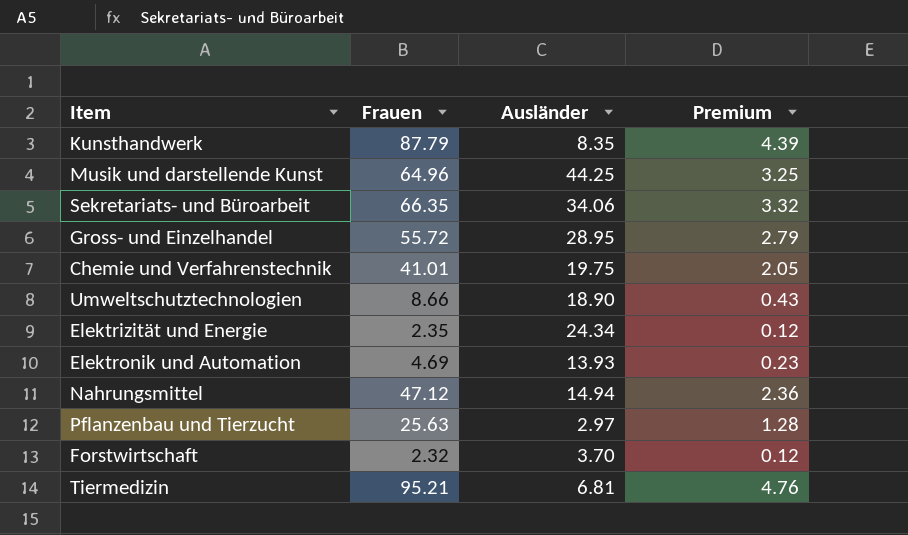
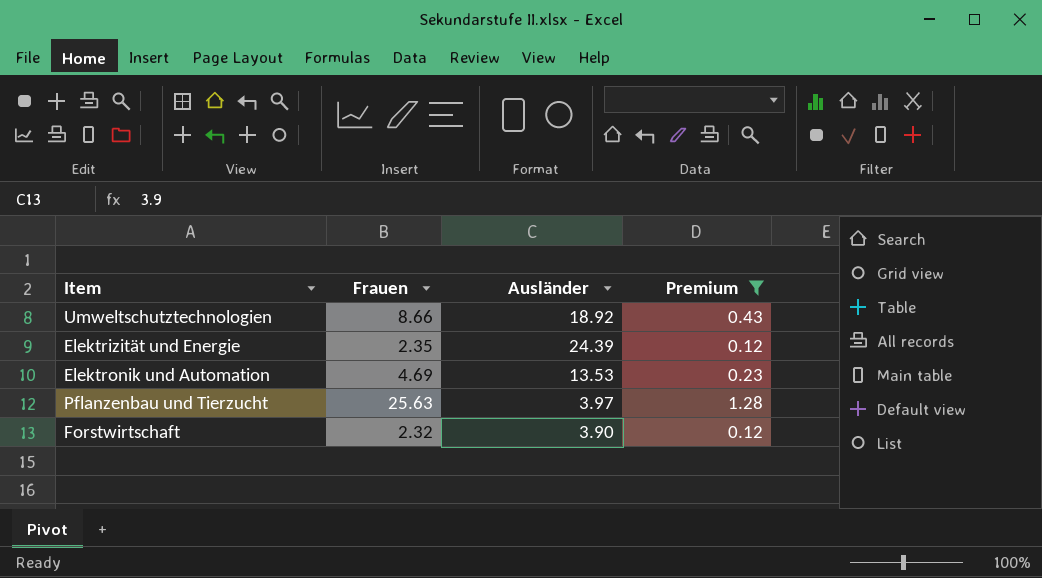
filter: none -> Premium <= 1.28
Umweltschutztechnologien | Ausländer: 18.90 -> 18.92
Elektrizität und Energie | Ausländer: 24.34 -> 24.39
Elektronik und Automation | Ausländer: 13.93 -> 13.53
Pflanzenbau und Tierzucht | Ausländer: 2.97 -> 3.97
Forstwirtschaft | Ausländer: 3.70 -> 3.90

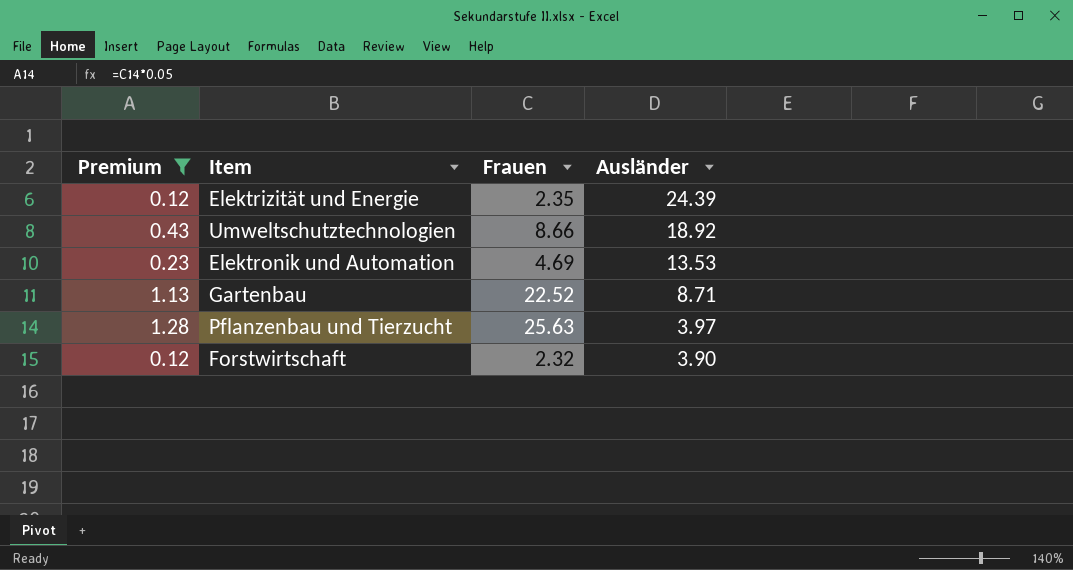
row order: none -> Ausländer descending
column Premium | position: 4 -> 1
row Gartenbau: none -> 1.13 | 22.52 | 8.71

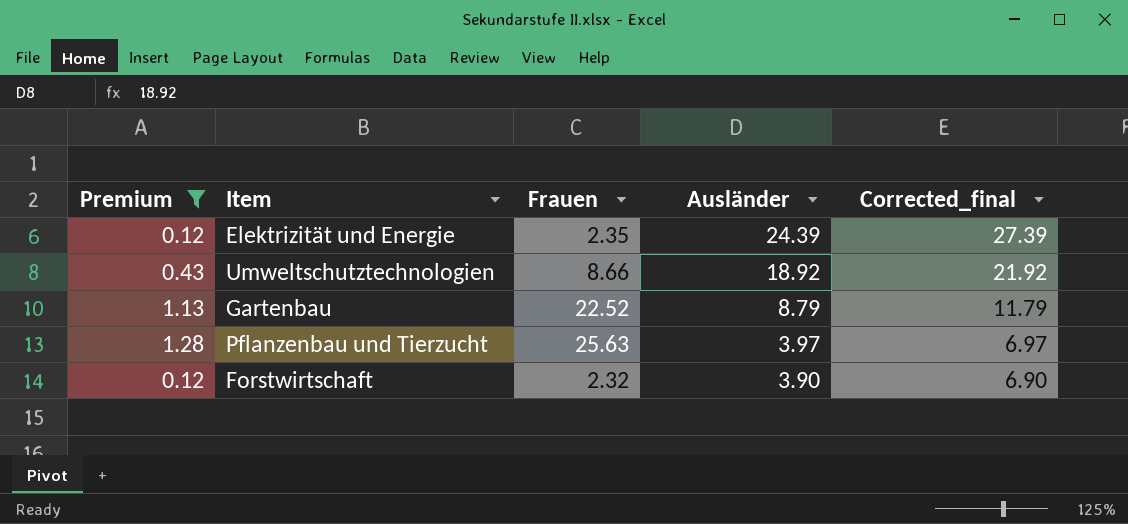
column Corrected_final | formula: none -> [Ausländer] + 3
row Elektronik und Automation: 0.23 | 4.69 | 13.53 -> none
Gartenbau | Ausländer: 8.71 -> 8.79

